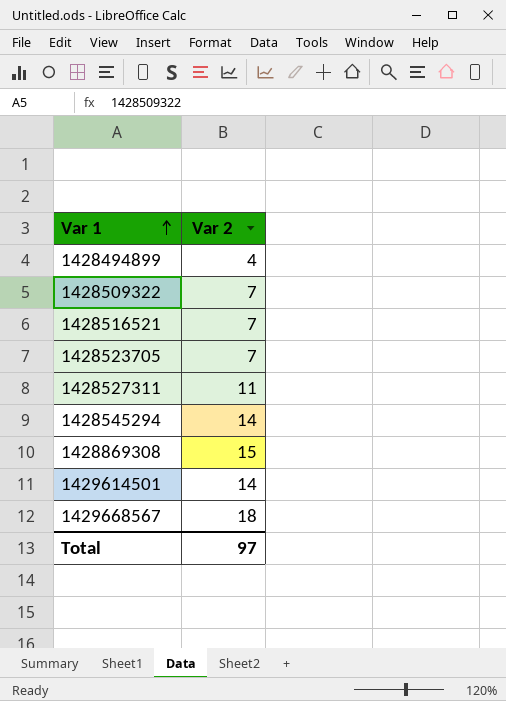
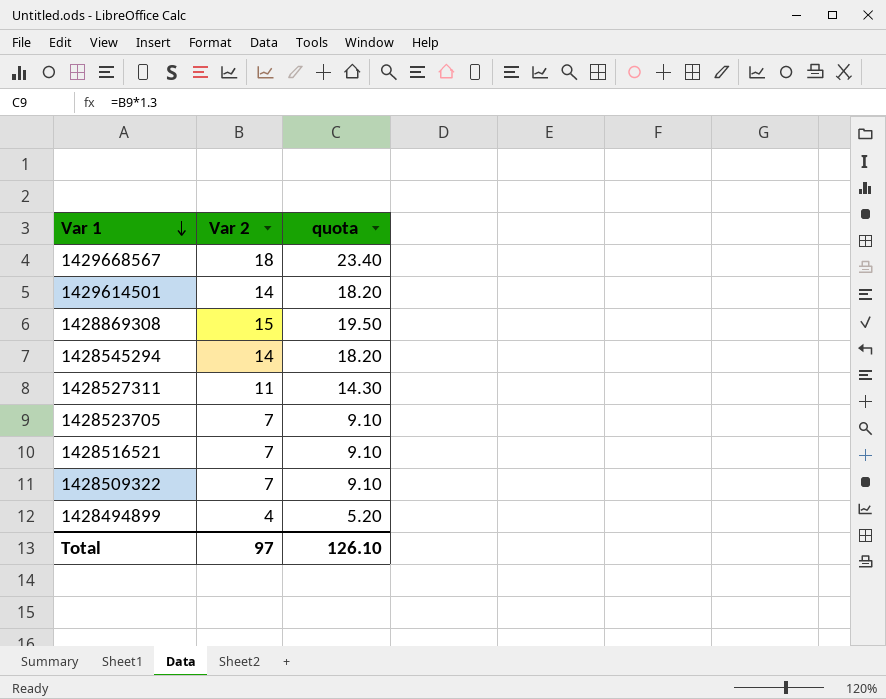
row order: Var 1 ascending -> Var 1 descending
column quota | formula: none -> [Var 2] * 1.3

